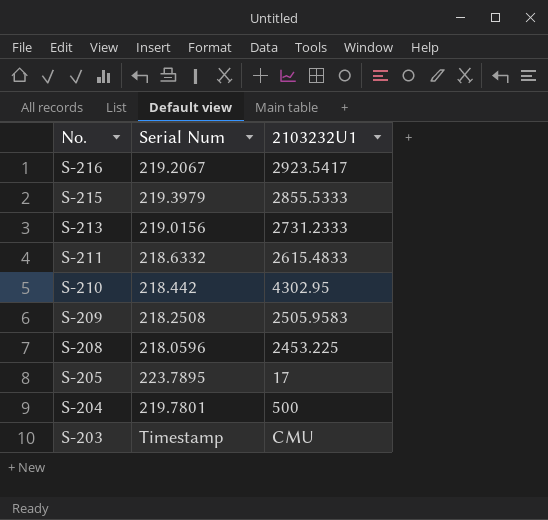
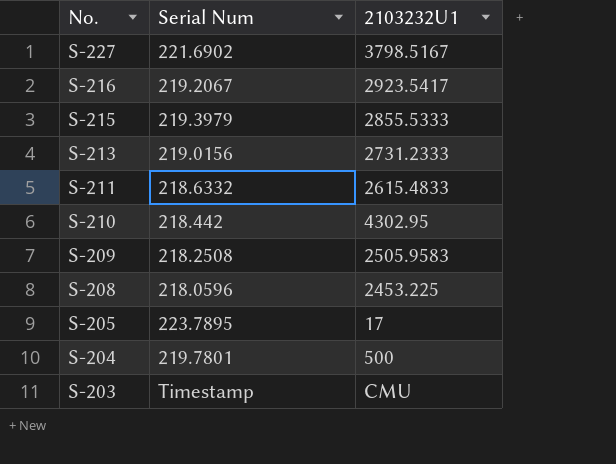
row S-227: none -> 221.6902 | 3798.5167

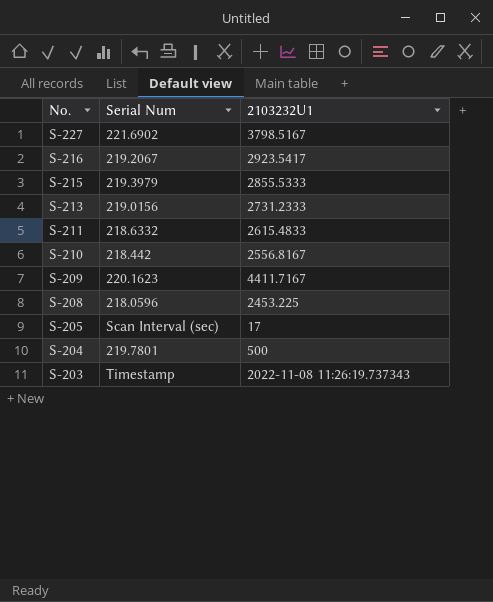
S-210 | 2103232U1: 4302.95 -> 2556.8167
S-209 | Serial Num: 218.2508 -> 220.1623
S-209 | 2103232U1: 2505.9583 -> 4411.7167
S-205 | Serial Num: 223.7895 -> Scan Interval (sec)
S-203 | 2103232U1: CMU -> 2022-11-08 11:26:19.737343

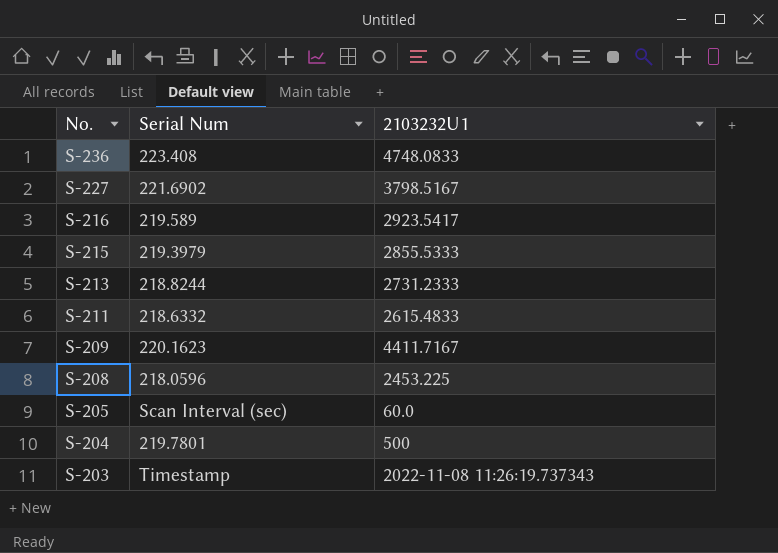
row S-210: 218.442 | 2556.8167 -> none
row S-236: none -> 223.408 | 4748.0833
S-216 | Serial Num: 219.2067 -> 219.589
S-213 | Serial Num: 219.0156 -> 218.8244
S-205 | 2103232U1: 17 -> 60.0

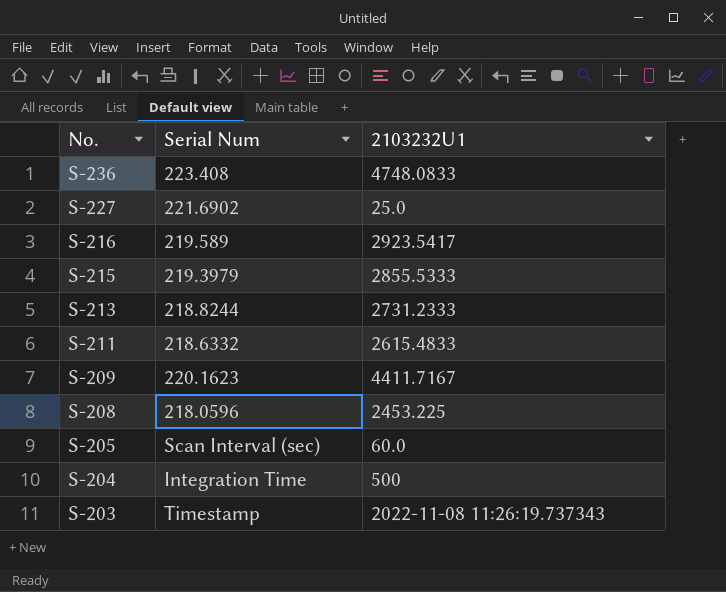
S-227 | 2103232U1: 3798.5167 -> 25.0
S-204 | Serial Num: 219.7801 -> Integration Time

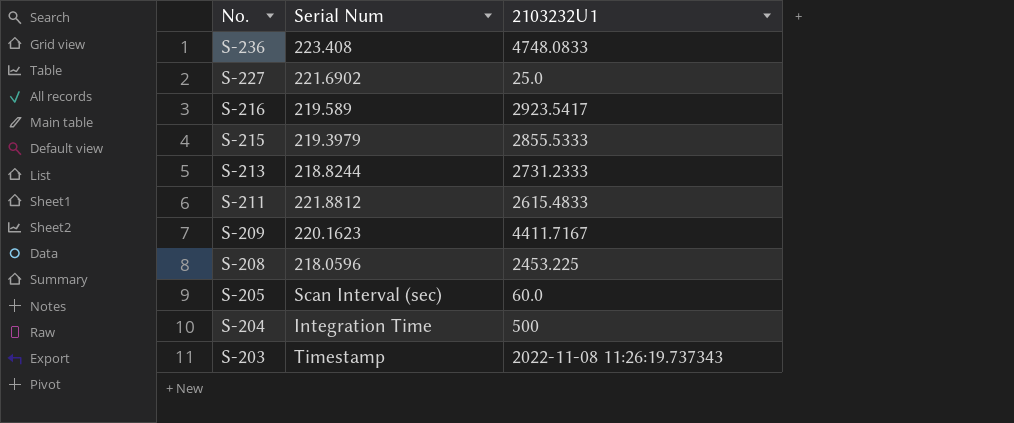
S-211 | Serial Num: 218.6332 -> 221.8812

